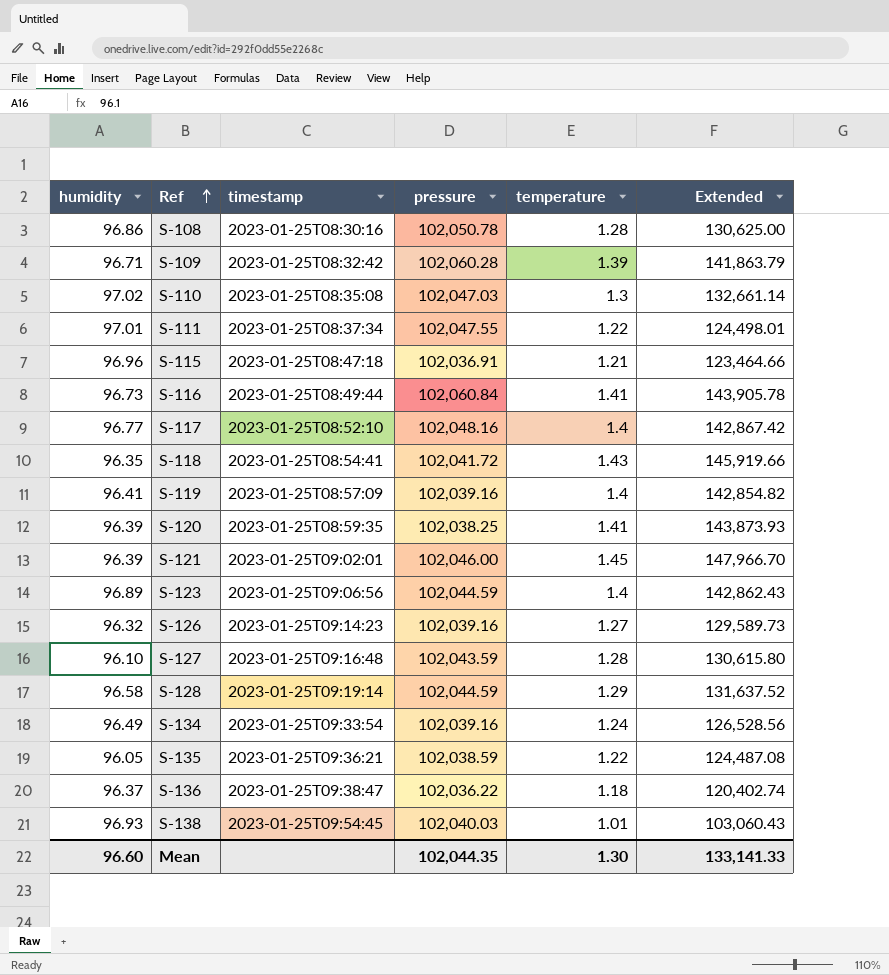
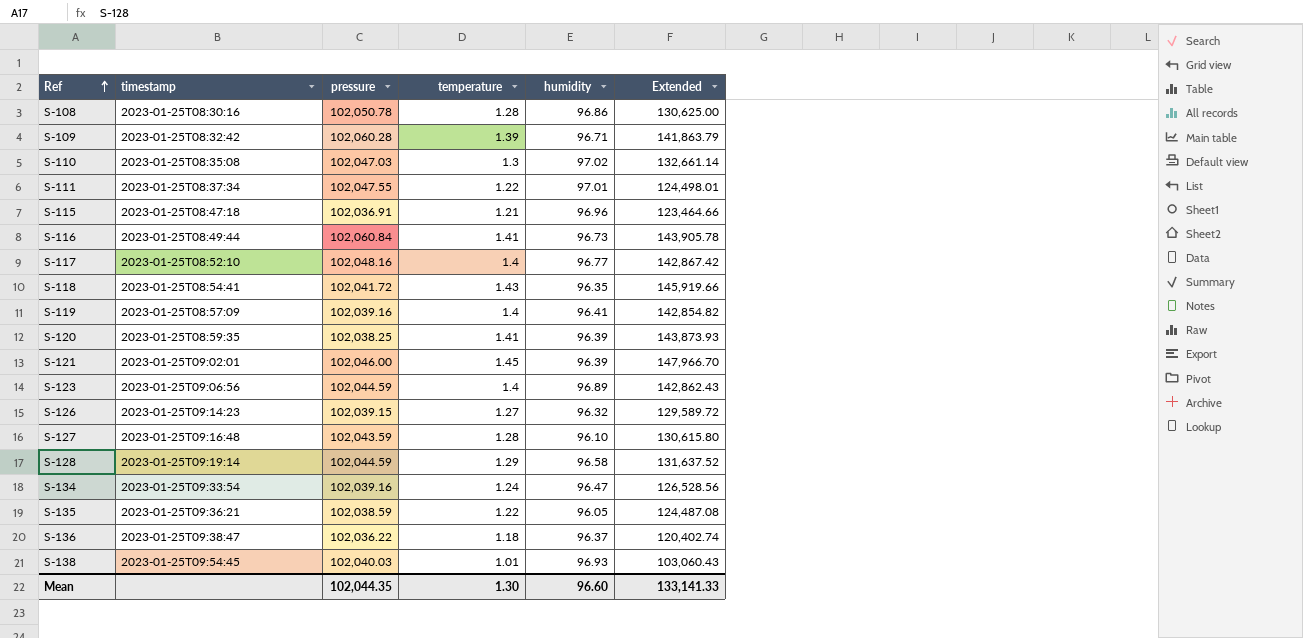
column humidity | position: 1 -> 5
S-126 | pressure: 102,039.16 -> 102,039.15
S-126 | Extended: 129,589.73 -> 129,589.72
S-134 | humidity: 96.49 -> 96.47

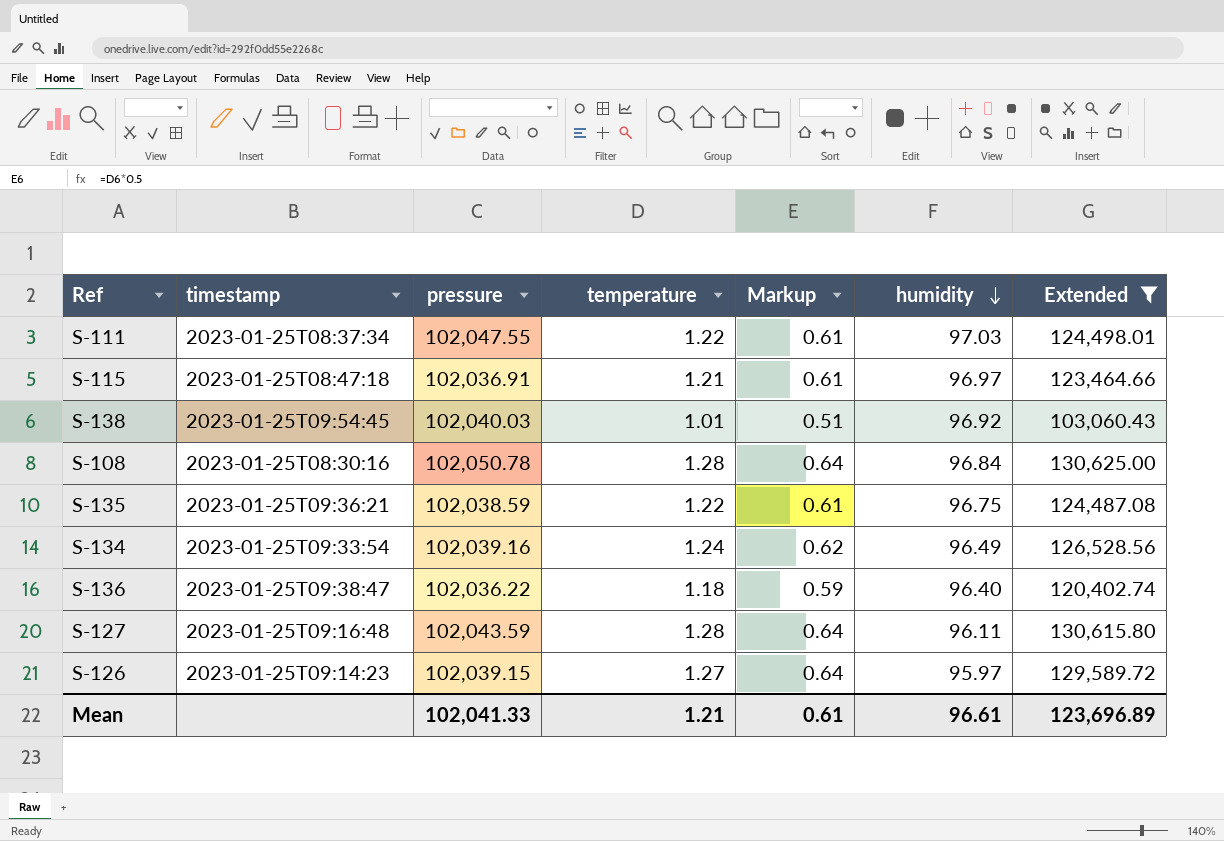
filter: none -> Extended <= 130,625.00
row order: Ref ascending -> humidity descending
column Markup | formula: none -> [temperature] * 0.5
S-111 | humidity: 97.01 -> 97.03
S-115 | humidity: 96.96 -> 96.97
S-138 | humidity: 96.93 -> 96.92
S-108 | humidity: 96.86 -> 96.84
S-135 | humidity: 96.05 -> 96.75
S-134 | humidity: 96.47 -> 96.49
S-136 | humidity: 96.37 -> 96.40
S-127 | humidity: 96.10 -> 96.11
S-126 | humidity: 96.32 -> 95.97
Mean | pressure: 102,044.35 -> 102,041.33
Mean | temperature: 1.30 -> 1.21
Mean | humidity: 96.60 -> 96.61
Mean | Extended: 133,141.33 -> 123,696.89

